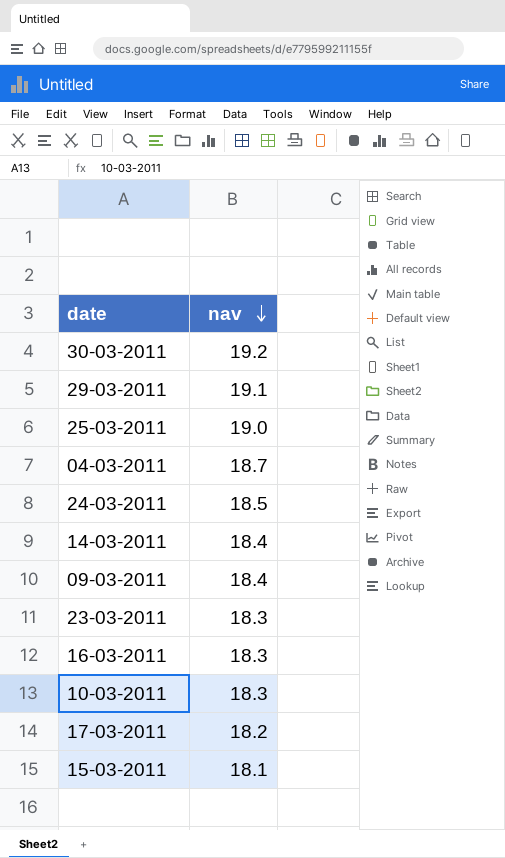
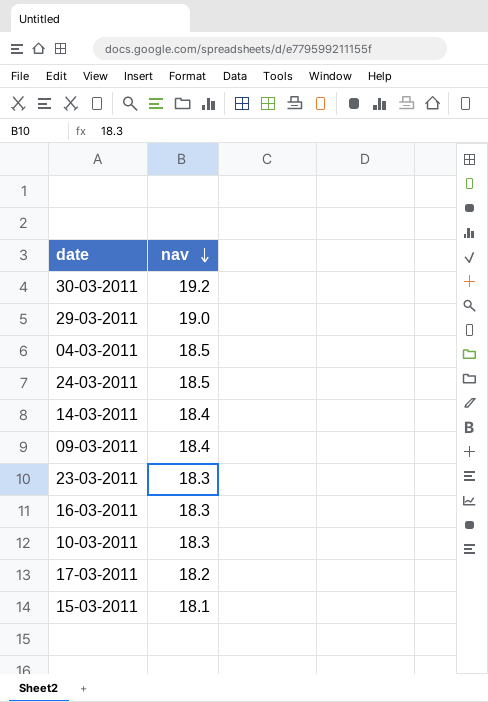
row 25-03-2011: 19.0 -> none
29-03-2011 | nav: 19.1 -> 19.0
04-03-2011 | nav: 18.7 -> 18.5

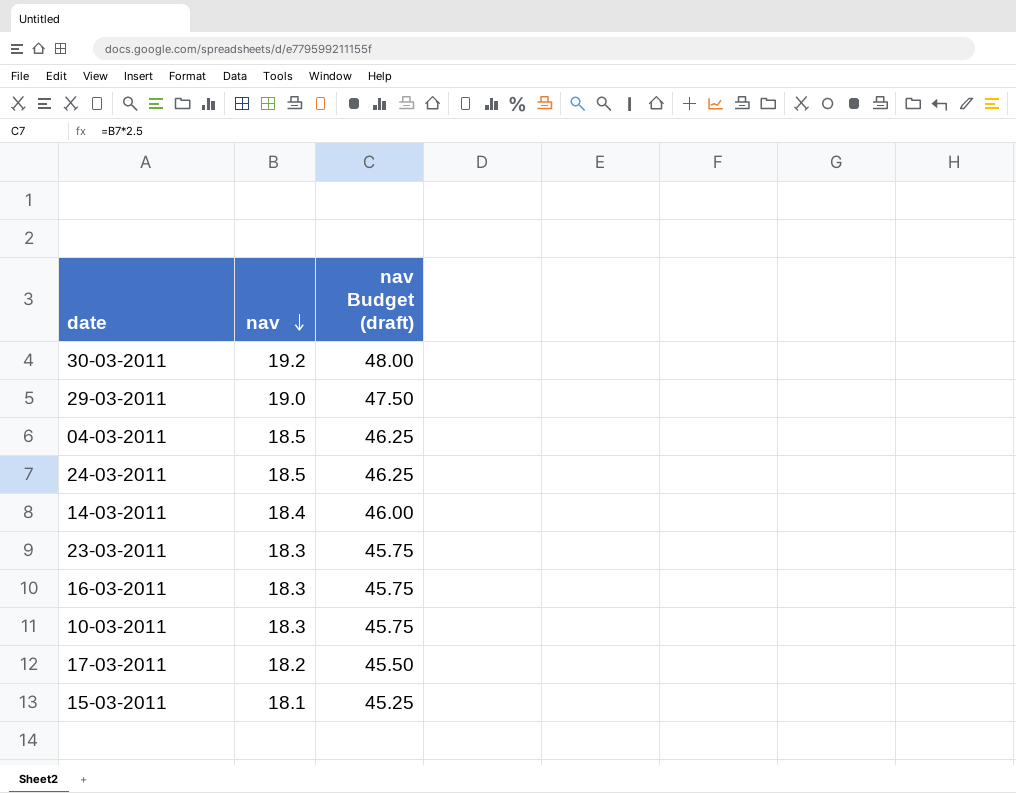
column nav Budget (draft) | formula: none -> [nav] * 2.5
row 09-03-2011: 18.4 -> none

